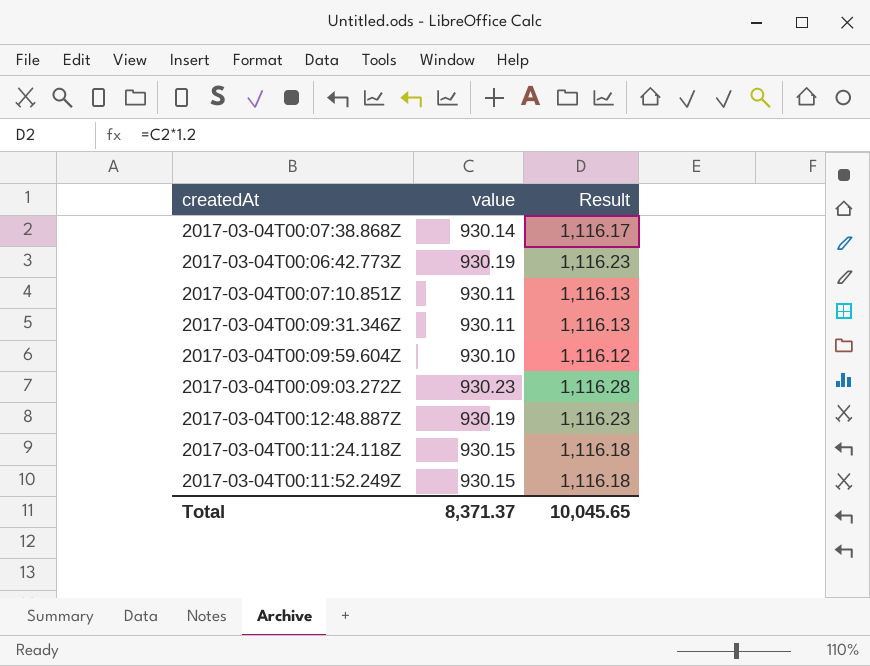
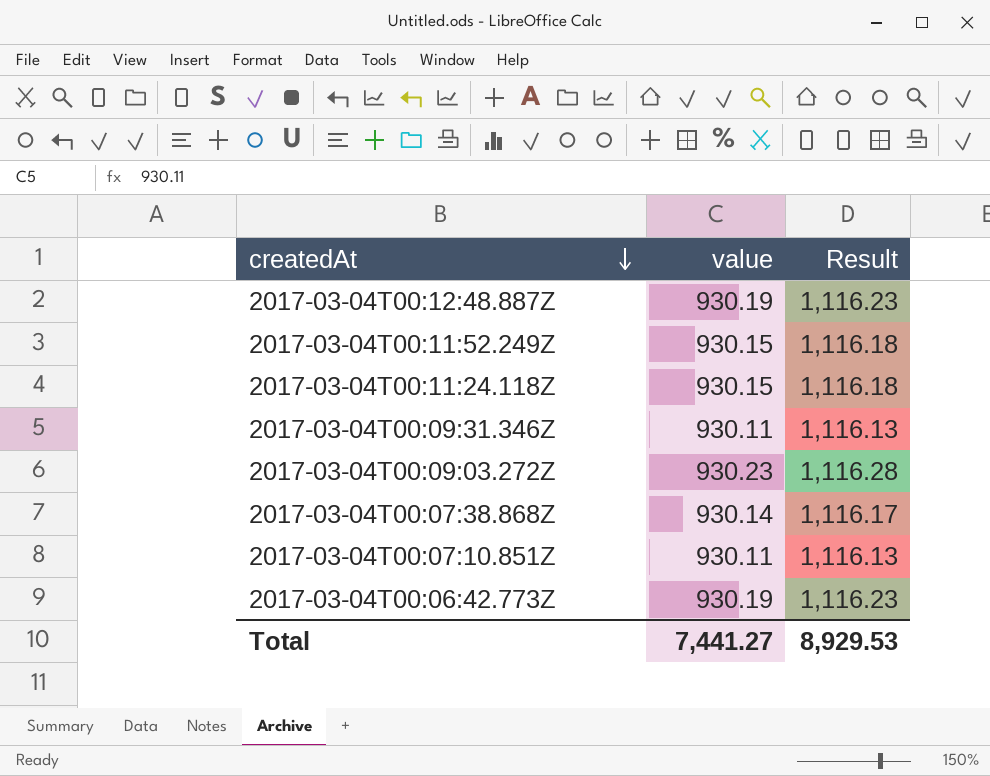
row order: none -> createdAt descending
row 2017-03-04T00:09:59.604Z: 930.10 | 1,116.12 -> none
Total | value: 8,371.37 -> 7,441.27
Total | Result: 10,045.65 -> 8,929.53

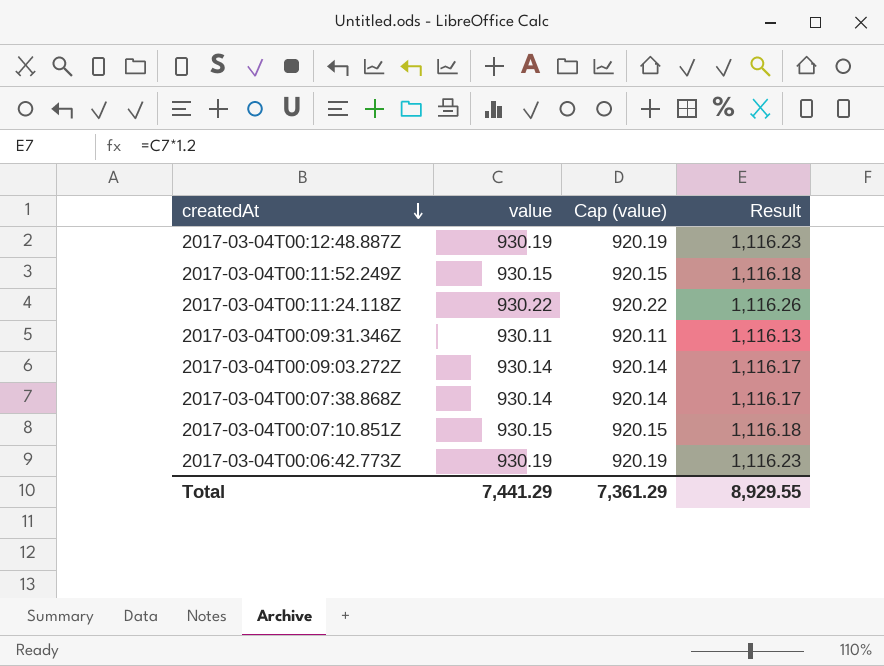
column Cap (value) | formula: none -> [value] - 10
2017-03-04T00:11:24.118Z | value: 930.15 -> 930.22
2017-03-04T00:11:24.118Z | Result: 1,116.18 -> 1,116.26
2017-03-04T00:09:03.272Z | value: 930.23 -> 930.14
2017-03-04T00:09:03.272Z | Result: 1,116.28 -> 1,116.17
2017-03-04T00:07:10.851Z | value: 930.11 -> 930.15
2017-03-04T00:07:10.851Z | Result: 1,116.13 -> 1,116.18
Total | value: 7,441.27 -> 7,441.29
Total | Result: 8,929.53 -> 8,929.55

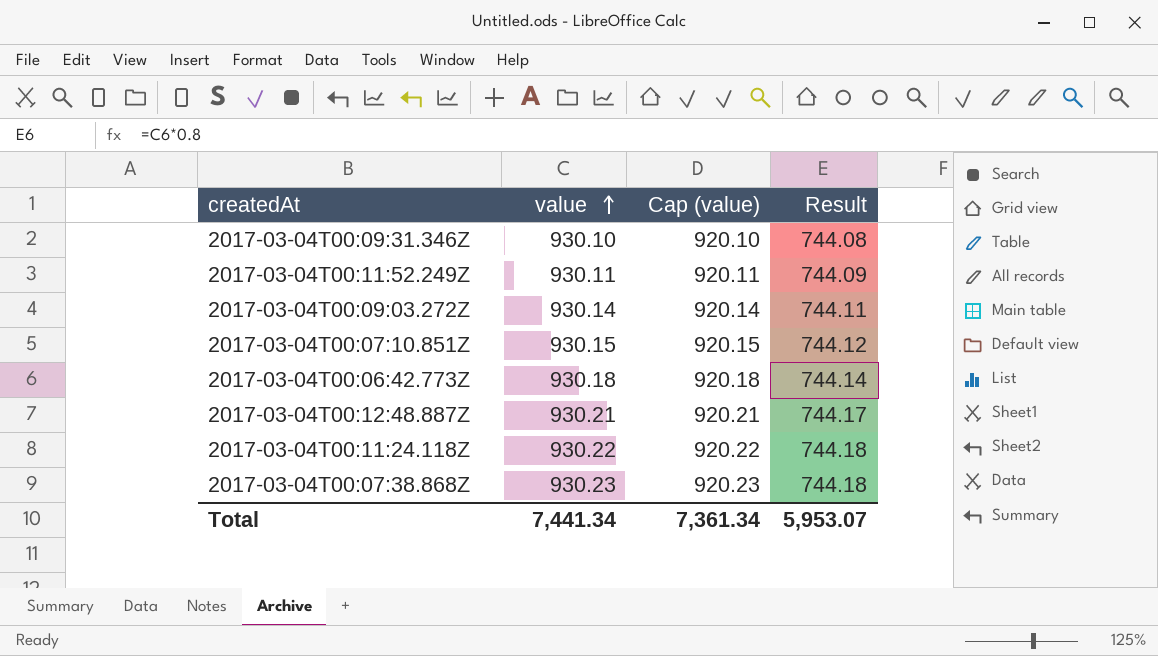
row order: createdAt descending -> value ascending
column Result | formula: [value] * 1.2 -> [value] * 0.8
2017-03-04T00:09:31.346Z | value: 930.11 -> 930.10
2017-03-04T00:09:31.346Z | Cap (value): 920.11 -> 920.10
2017-03-04T00:11:52.249Z | value: 930.15 -> 930.11
2017-03-04T00:11:52.249Z | Cap (value): 920.15 -> 920.11
2017-03-04T00:06:42.773Z | value: 930.19 -> 930.18
2017-03-04T00:06:42.773Z | Cap (value): 920.19 -> 920.18
2017-03-04T00:12:48.887Z | value: 930.19 -> 930.21
2017-03-04T00:12:48.887Z | Cap (value): 920.19 -> 920.21
2017-03-04T00:07:38.868Z | value: 930.14 -> 930.23
2017-03-04T00:07:38.868Z | Cap (value): 920.14 -> 920.23
Total | value: 7,441.29 -> 7,441.34
Total | Cap (value): 7,361.29 -> 7,361.34
Total | Result: 8,929.55 -> 5,953.07

